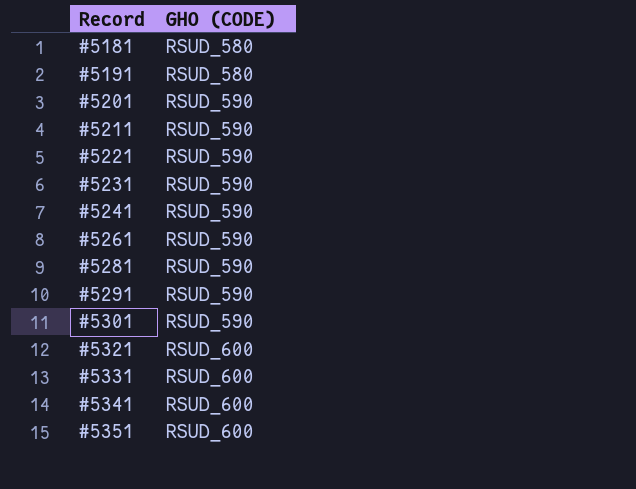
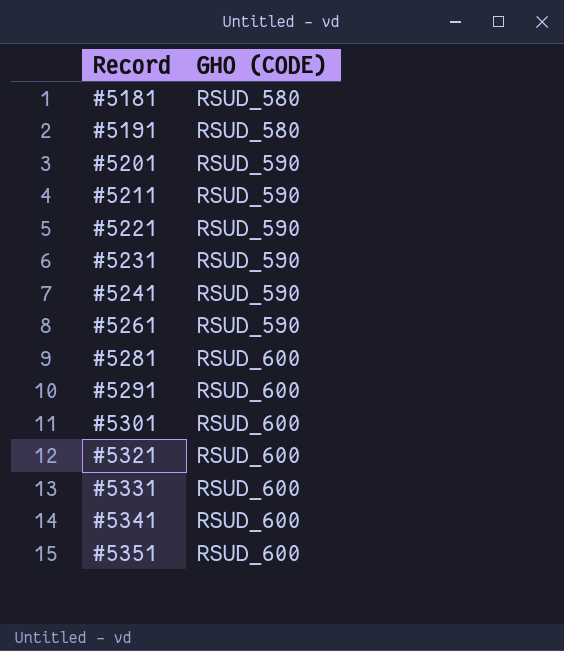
#5281 | GHO (CODE): RSUD_590 -> RSUD_600
#5291 | GHO (CODE): RSUD_590 -> RSUD_600
#5301 | GHO (CODE): RSUD_590 -> RSUD_600

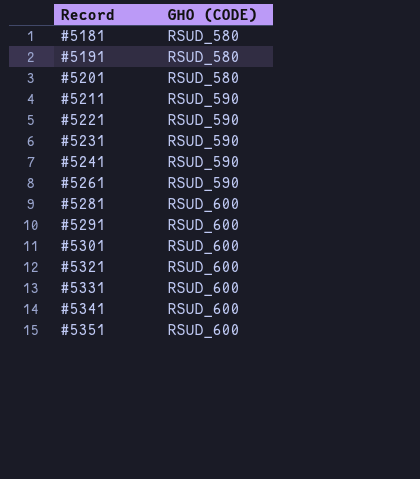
#5201 | GHO (CODE): RSUD_590 -> RSUD_580

